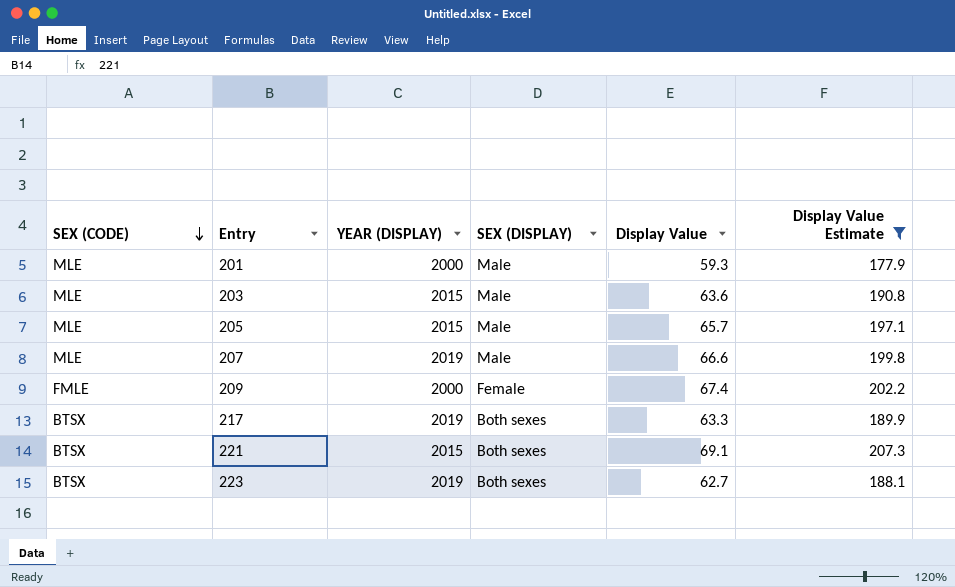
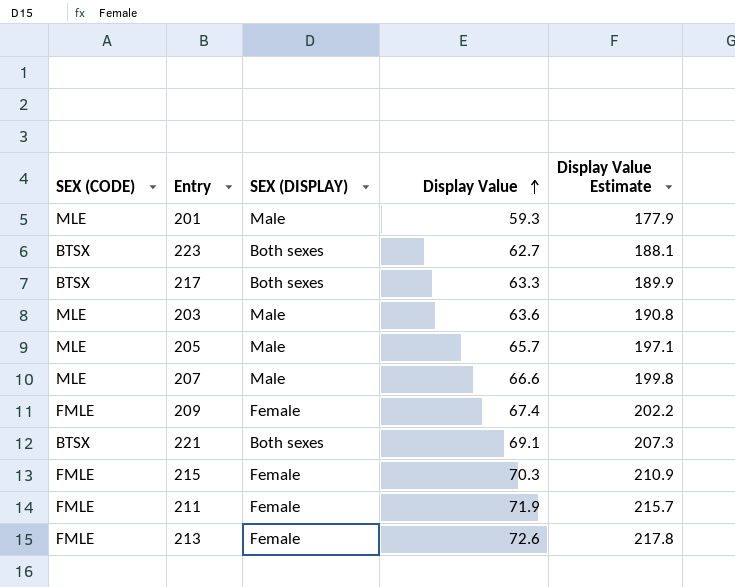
filter: Display Value Estimate <= 207.3 -> none
row order: SEX (CODE) descending -> Display Value ascending
column YEAR (DISPLAY) | position: 3 -> none

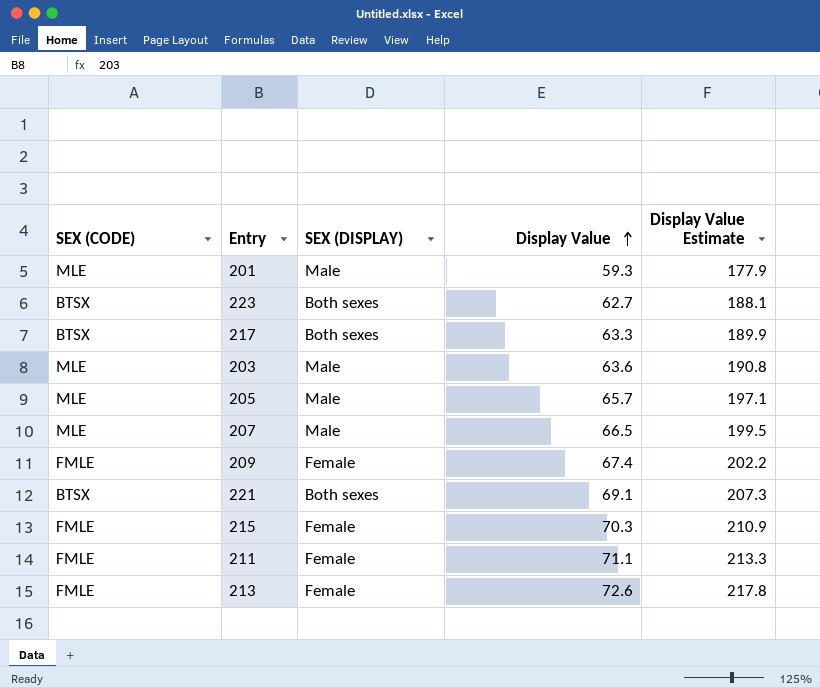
207 | Display Value: 66.6 -> 66.5
207 | Display Value Estimate: 199.8 -> 199.5
211 | Display Value: 71.9 -> 71.1
211 | Display Value Estimate: 215.7 -> 213.3

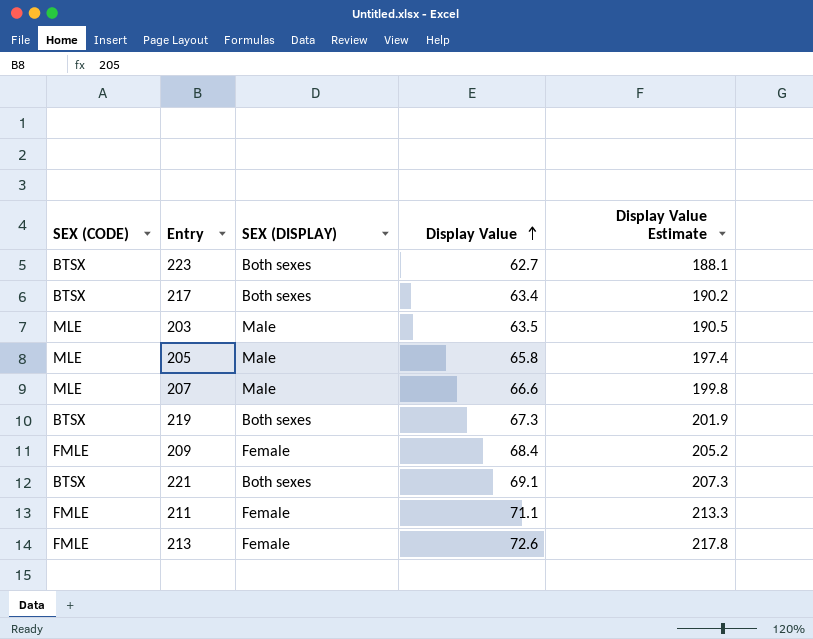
row 201: MLE | Male | 59.3 | 177.9 -> none
row 215: FMLE | Female | 70.3 | 210.9 -> none
217 | Display Value: 63.3 -> 63.4
217 | Display Value Estimate: 189.9 -> 190.2
203 | Display Value: 63.6 -> 63.5
203 | Display Value Estimate: 190.8 -> 190.5
205 | Display Value: 65.7 -> 65.8
205 | Display Value Estimate: 197.1 -> 197.4
207 | Display Value: 66.5 -> 66.6
207 | Display Value Estimate: 199.5 -> 199.8
row 219: none -> BTSX | Both sexes | 67.3 | 201.9
209 | Display Value: 67.4 -> 68.4
209 | Display Value Estimate: 202.2 -> 205.2

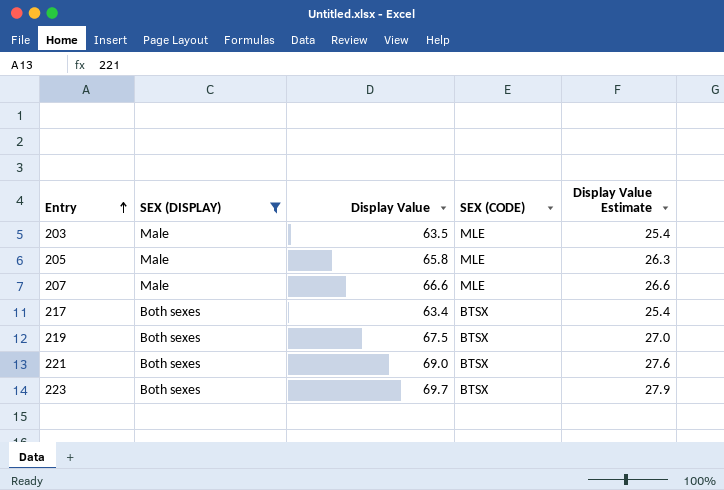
filter: none -> SEX (DISPLAY) != Female
row order: Display Value ascending -> Entry ascending
column SEX (CODE) | position: 1 -> 4
column Display Value Estimate | formula: [Display Value] * 3 -> [Display Value] * 0.4
219 | Display Value: 67.3 -> 67.5
221 | Display Value: 69.1 -> 69.0
223 | Display Value: 62.7 -> 69.7

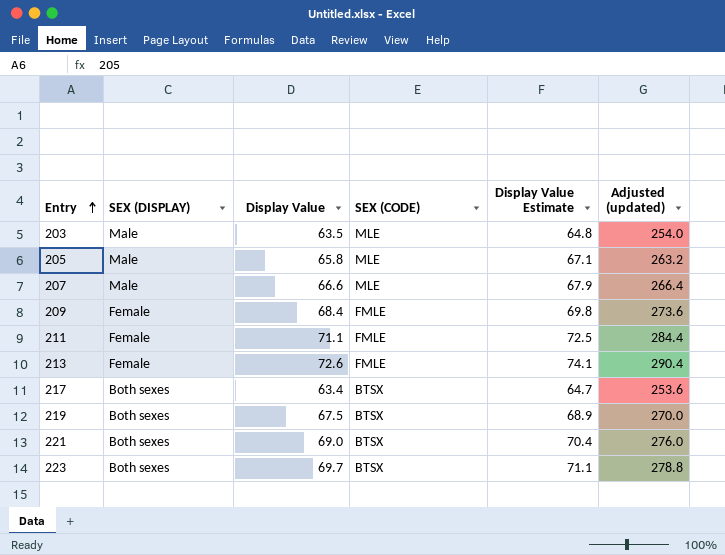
filter: SEX (DISPLAY) != Female -> none
column Display Value Estimate | formula: [Display Value] * 0.4 -> [Display Value] * 1.02
column Adjusted (updated) | formula: none -> [Display Value] * 4

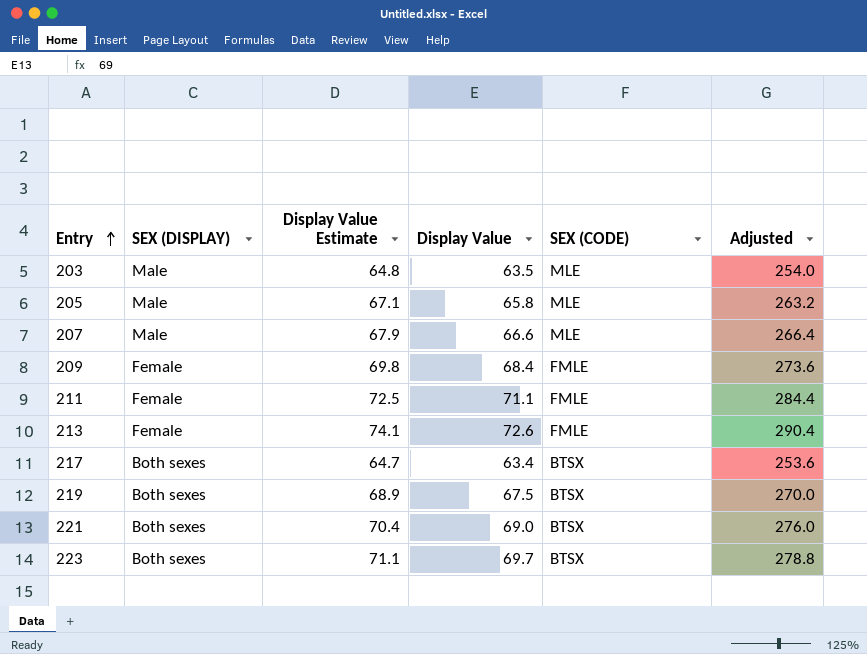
column Display Value Estimate | position: 5 -> 3
column name: Adjusted (updated) -> Adjusted

